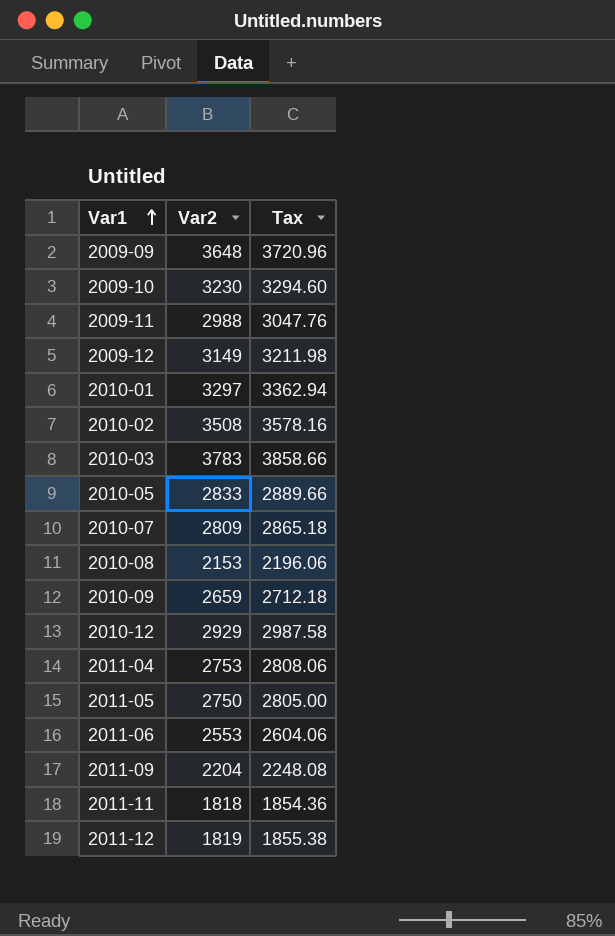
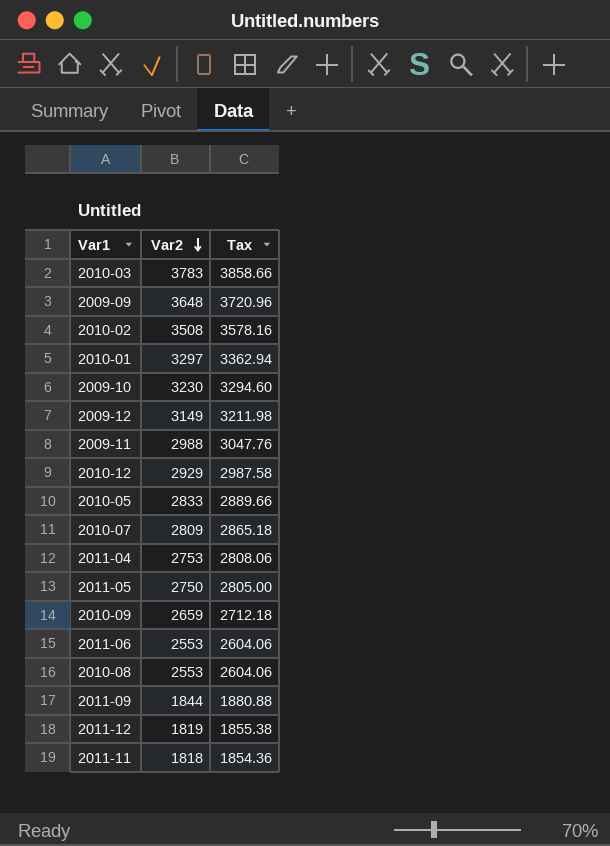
row order: Var1 ascending -> Var2 descending
2010-08 | Var2: 2153 -> 2553
2010-08 | Tax: 2196.06 -> 2604.06
2011-09 | Var2: 2204 -> 1844
2011-09 | Tax: 2248.08 -> 1880.88

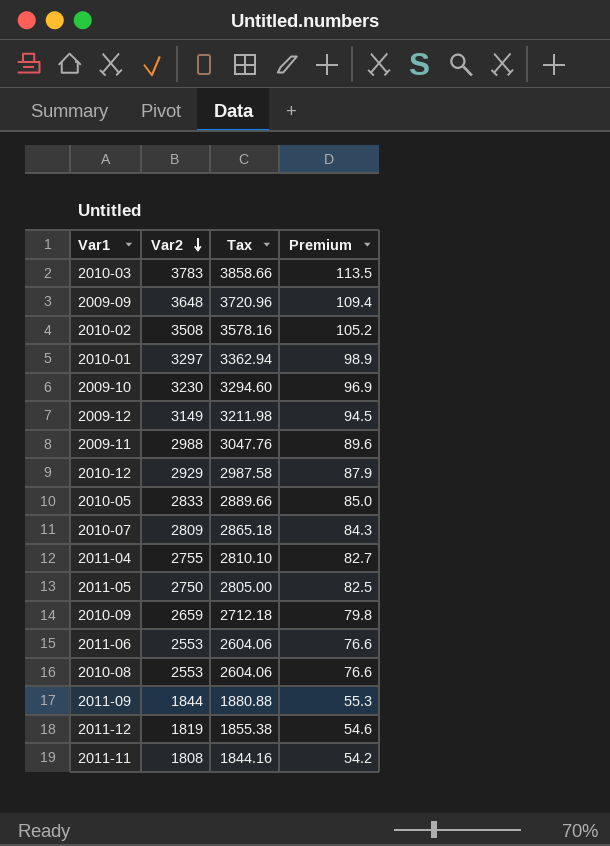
column Premium | formula: none -> [Var2] * 0.03
2011-04 | Var2: 2753 -> 2755
2011-04 | Tax: 2808.06 -> 2810.10
2011-11 | Var2: 1818 -> 1808
2011-11 | Tax: 1854.36 -> 1844.16

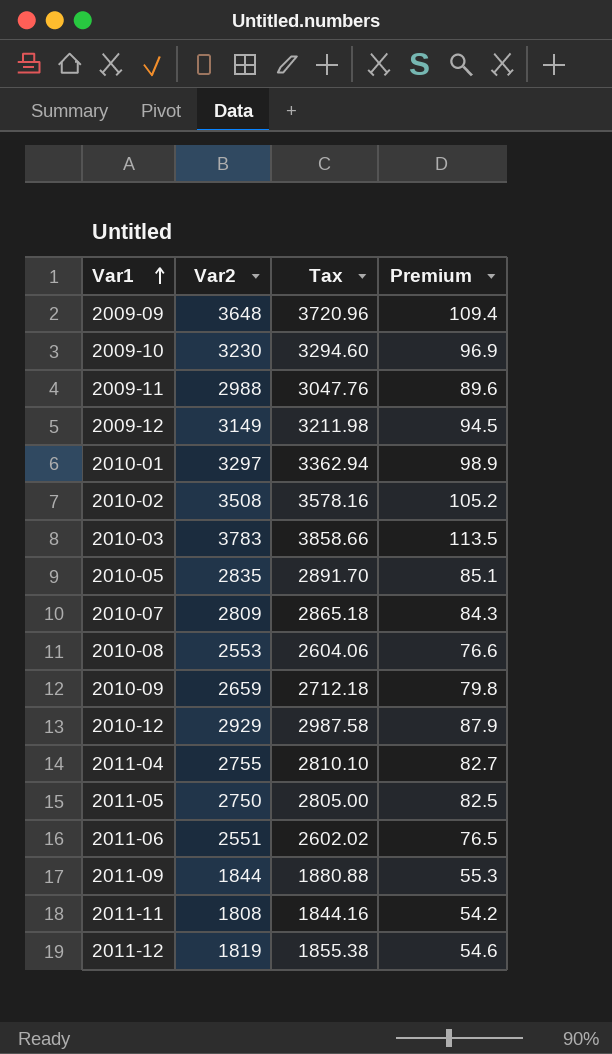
row order: Var2 descending -> Var1 ascending
2010-05 | Var2: 2833 -> 2835
2010-05 | Tax: 2889.66 -> 2891.70
2010-05 | Premium: 85.0 -> 85.1
2011-06 | Var2: 2553 -> 2551
2011-06 | Tax: 2604.06 -> 2602.02
2011-06 | Premium: 76.6 -> 76.5

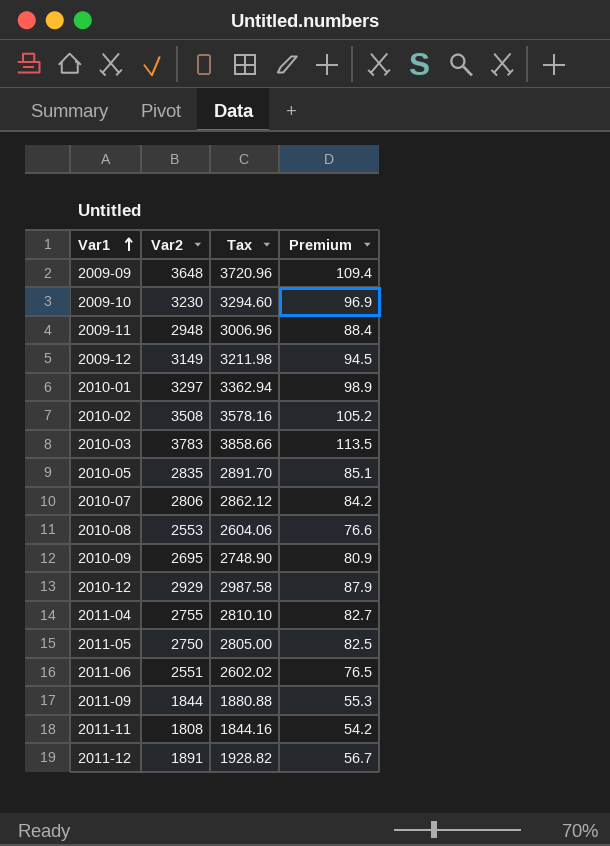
2009-11 | Var2: 2988 -> 2948
2009-11 | Tax: 3047.76 -> 3006.96
2009-11 | Premium: 89.6 -> 88.4
2010-07 | Var2: 2809 -> 2806
2010-07 | Tax: 2865.18 -> 2862.12
2010-07 | Premium: 84.3 -> 84.2
2010-09 | Var2: 2659 -> 2695
2010-09 | Tax: 2712.18 -> 2748.90
2010-09 | Premium: 79.8 -> 80.9
2011-12 | Var2: 1819 -> 1891
2011-12 | Tax: 1855.38 -> 1928.82
2011-12 | Premium: 54.6 -> 56.7

